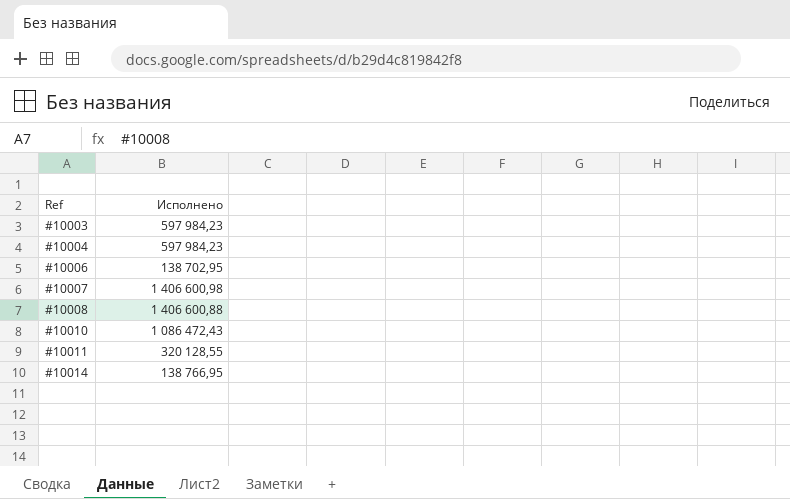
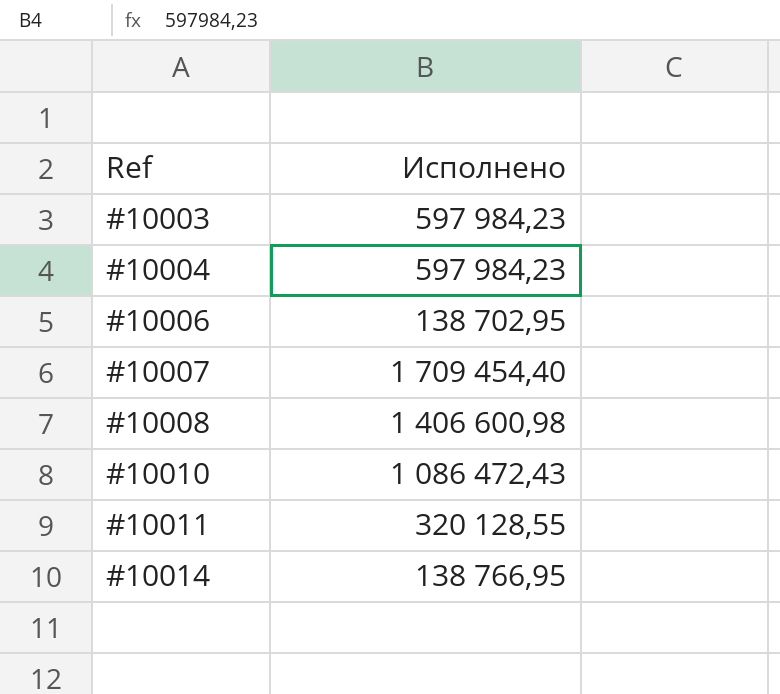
#10007 | Исполнено: 1 406 600,98 -> 1 709 454,40
#10008 | Исполнено: 1 406 600,88 -> 1 406 600,98

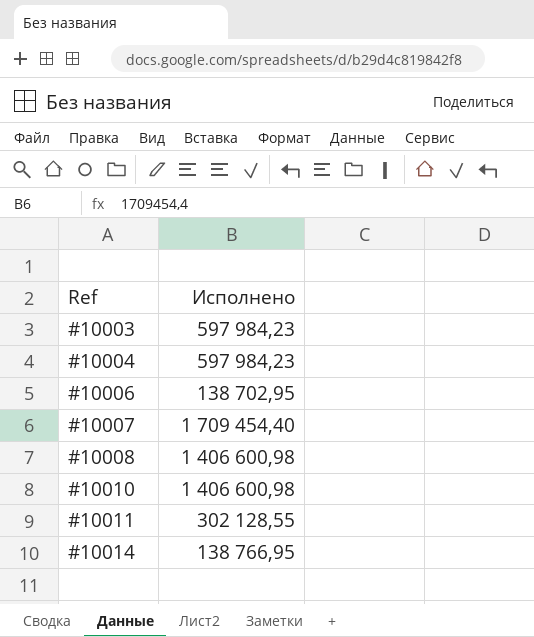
#10010 | Исполнено: 1 086 472,43 -> 1 406 600,98
#10011 | Исполнено: 320 128,55 -> 302 128,55

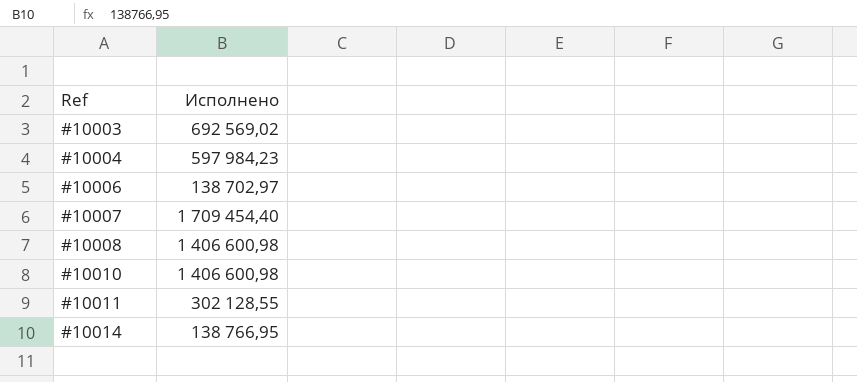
#10003 | Исполнено: 597 984,23 -> 692 569,02
#10006 | Исполнено: 138 702,95 -> 138 702,97

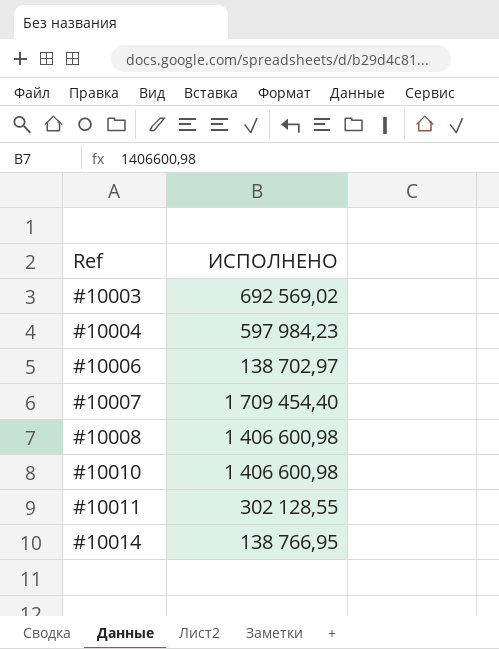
column name: Исполнено -> ИСПОЛНЕНО

